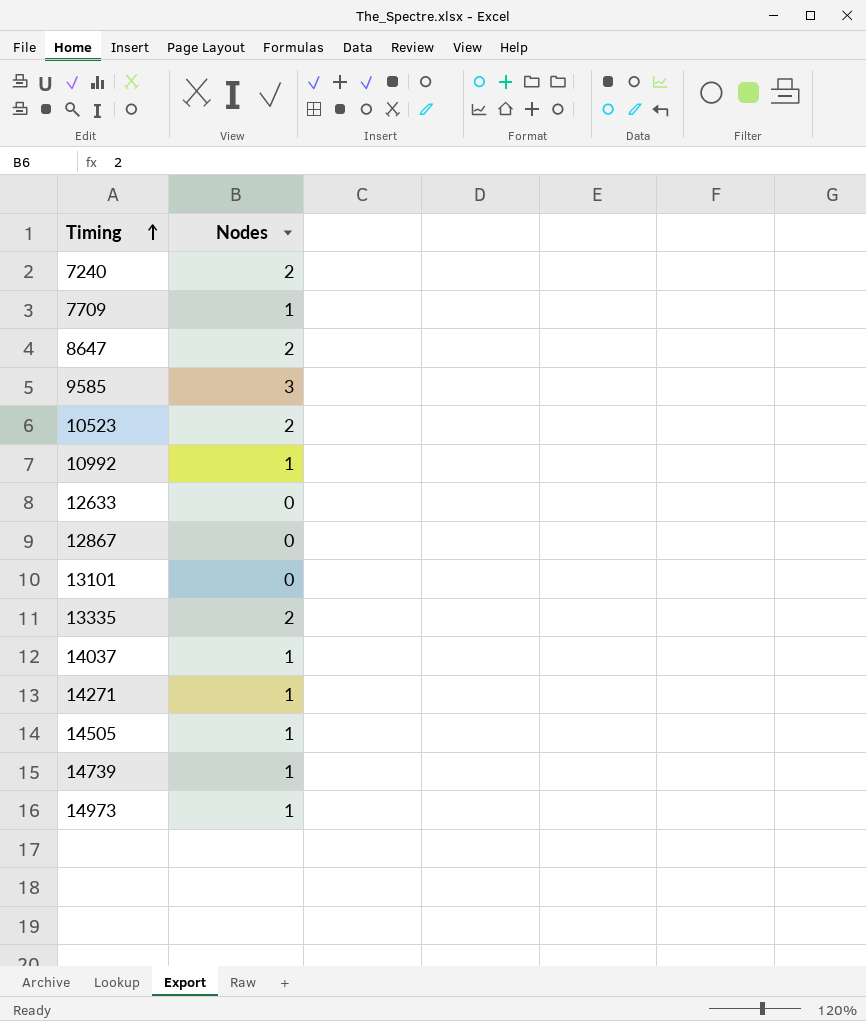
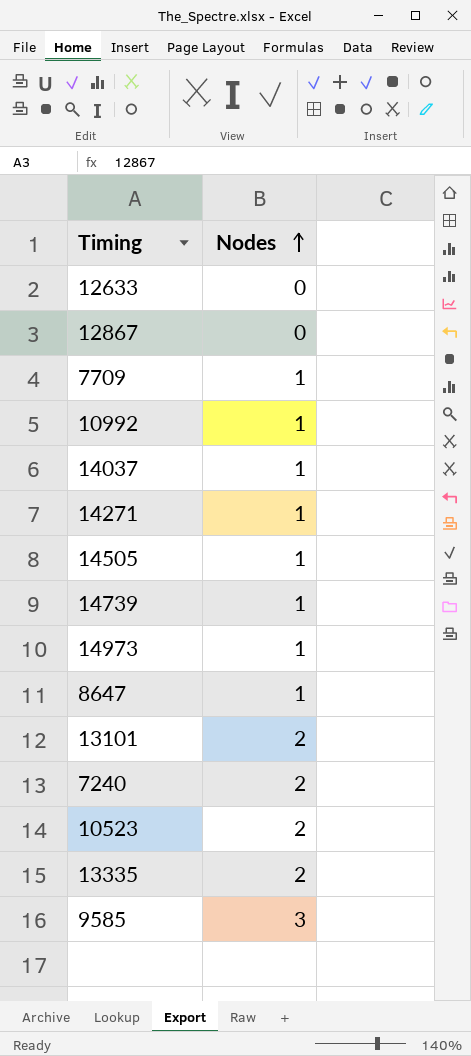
row order: Timing ascending -> Nodes ascending
8647 | Nodes: 2 -> 1
13101 | Nodes: 0 -> 2

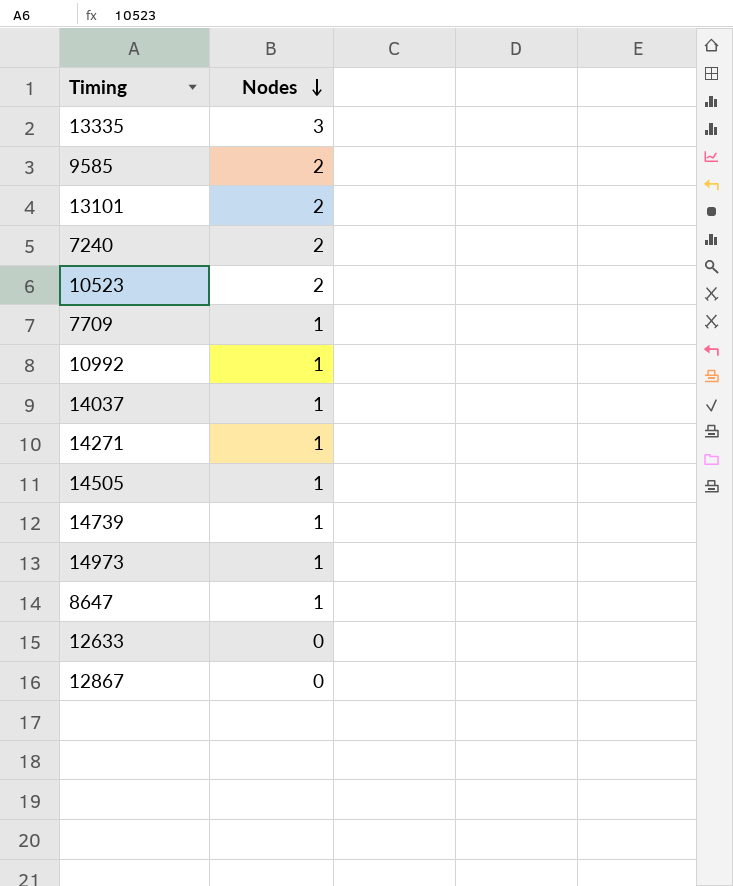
row order: Nodes ascending -> Nodes descending
13335 | Nodes: 2 -> 3
9585 | Nodes: 3 -> 2

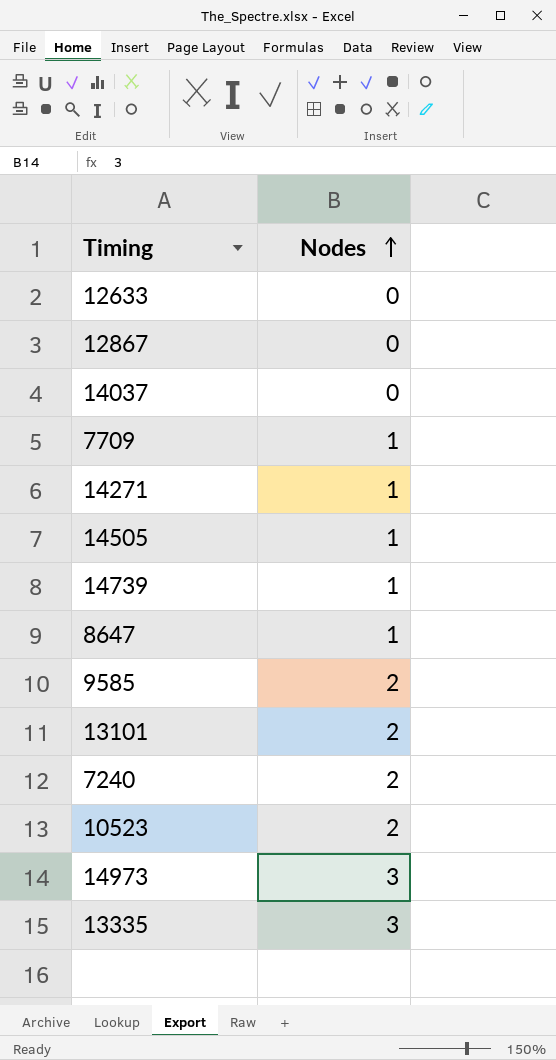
row order: Nodes descending -> Nodes ascending
row 10992: 1 -> none
14037 | Nodes: 1 -> 0
14973 | Nodes: 1 -> 3

